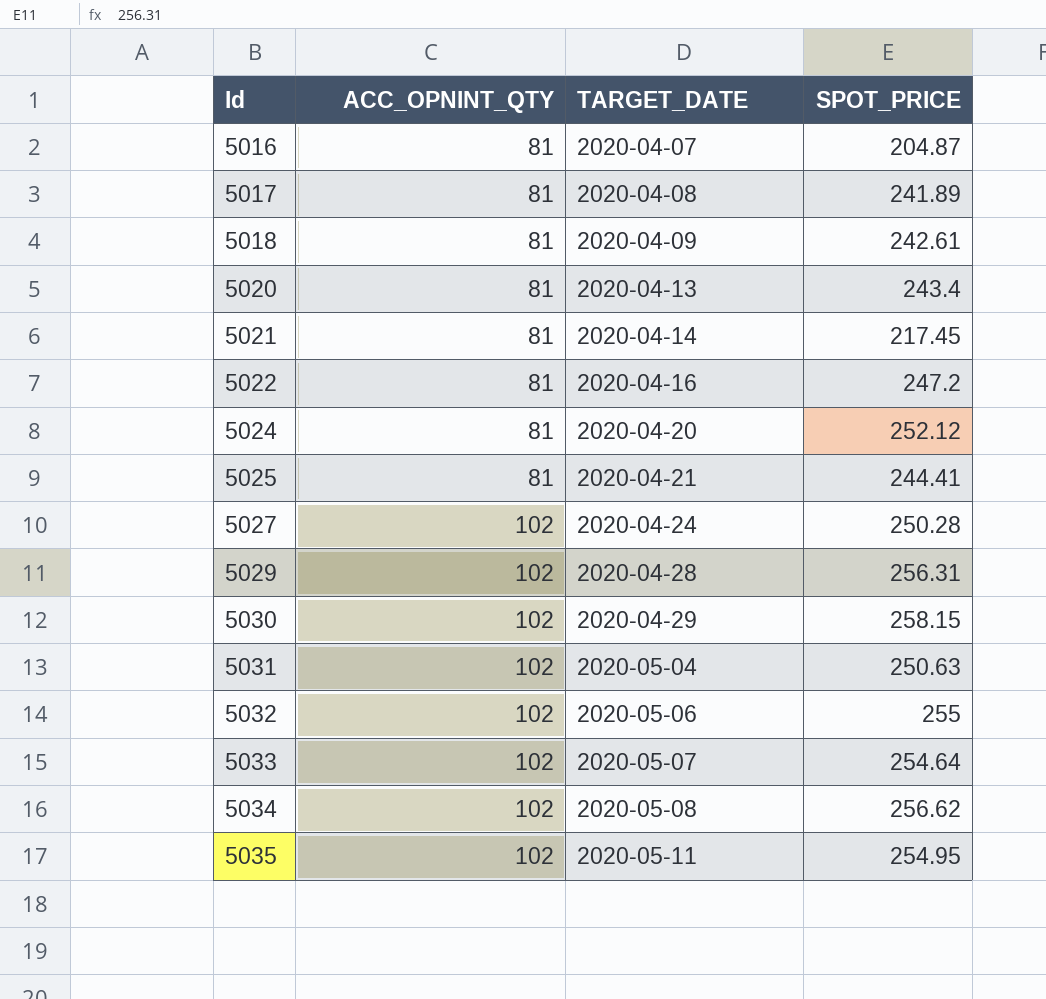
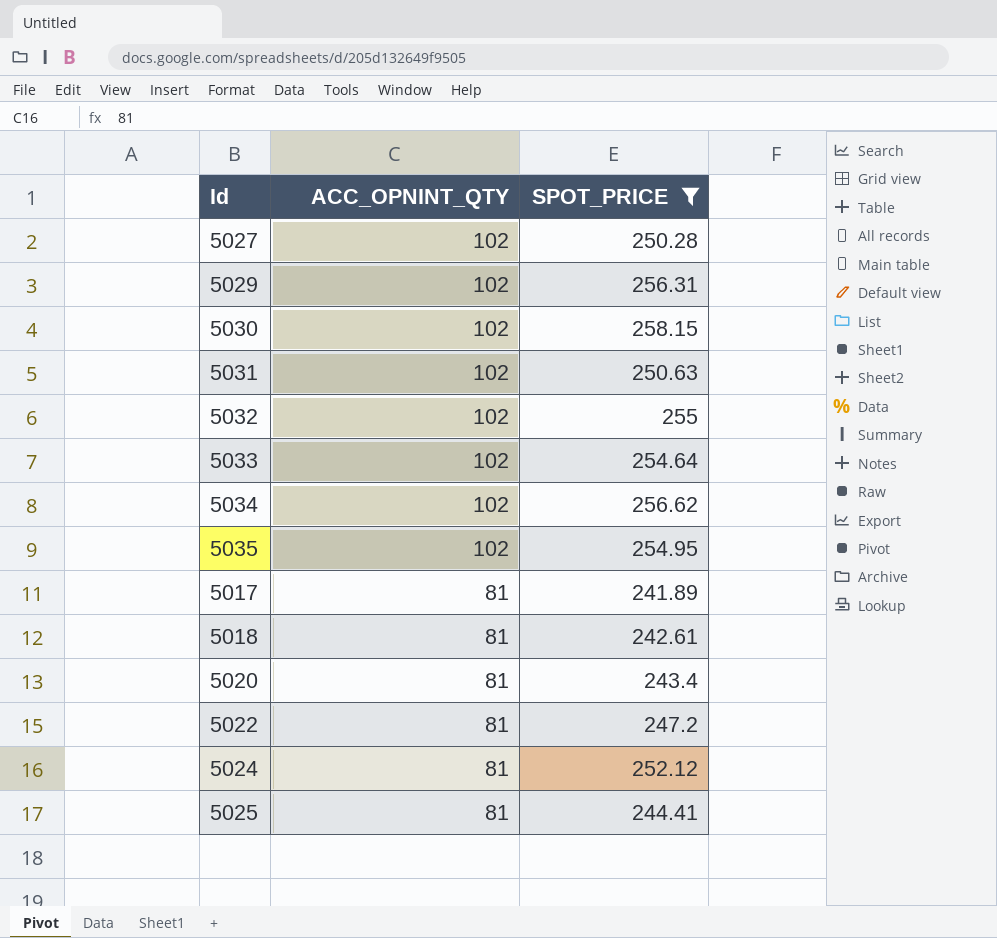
filter: none -> SPOT_PRICE >= 241.89
row order: Id ascending -> ACC_OPNINT_QTY descending
column TARGET_DATE | position: 3 -> none

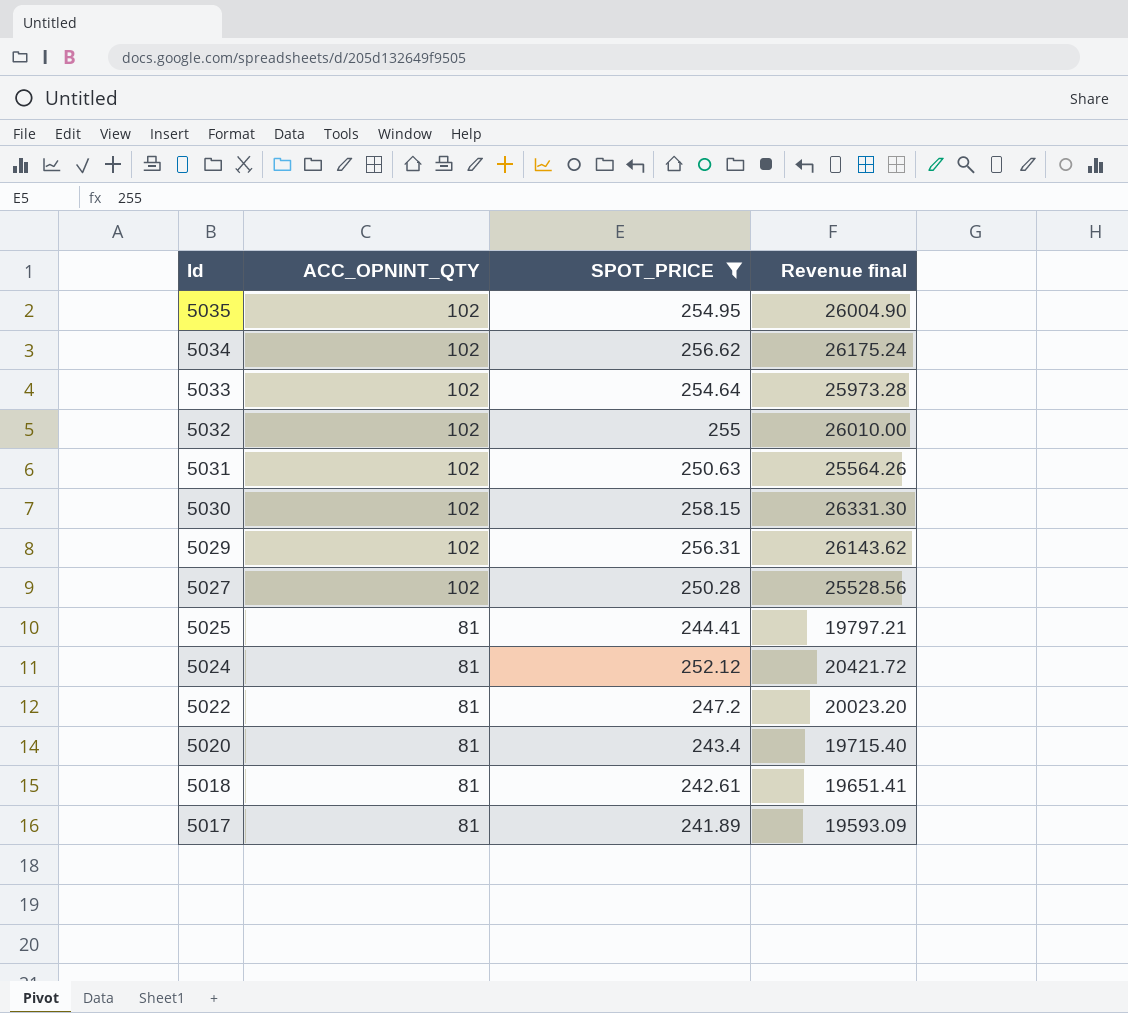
row order: ACC_OPNINT_QTY descending -> Id descending
column Revenue final | formula: none -> [ACC_OPNINT_QTY] * [SPOT_PRICE]

